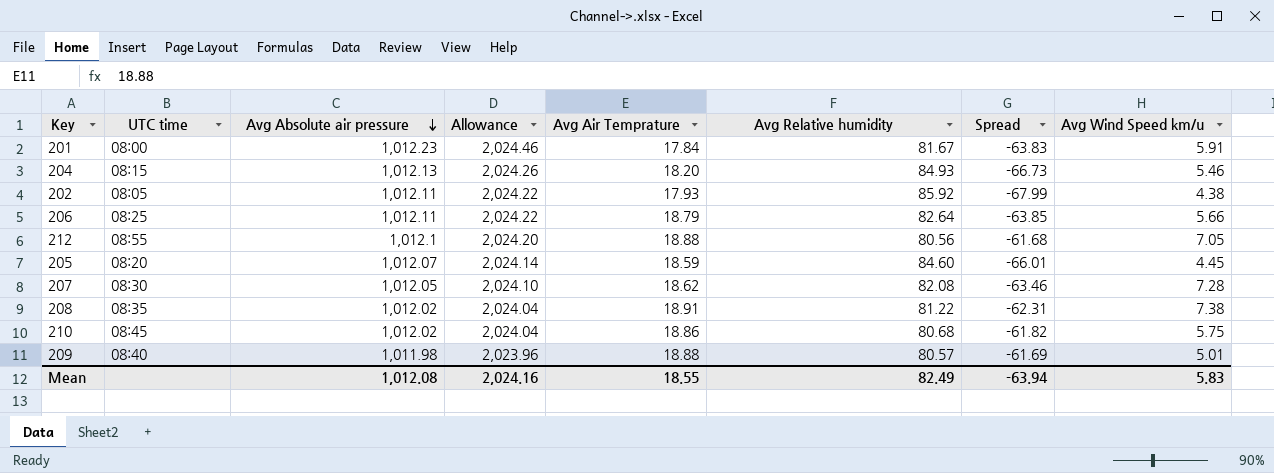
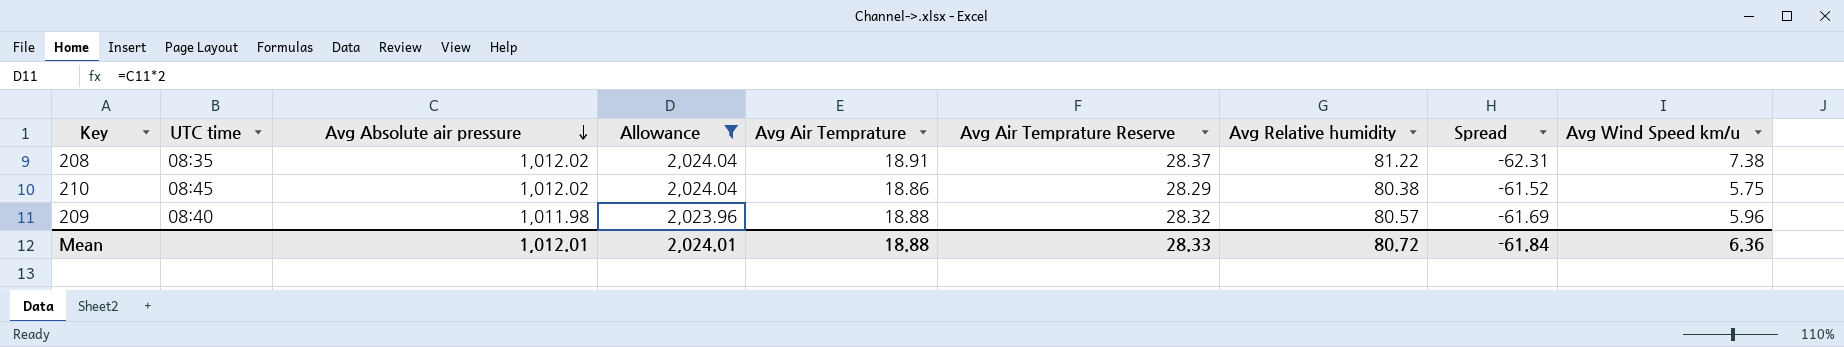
filter: none -> Allowance <= 2,024.04
column Avg Air Temprature Reserve | formula: none -> [Avg Air Temprature] * 1.5
210 | Avg Relative humidity: 80.68 -> 80.38
210 | Spread: -61.82 -> -61.52
209 | Avg Wind Speed km/u: 5.01 -> 5.96
Mean | Avg Absolute air pressure: 1,012.08 -> 1,012.01
Mean | Allowance: 2,024.16 -> 2,024.01
Mean | Avg Air Temprature: 18.55 -> 18.88
Mean | Avg Relative humidity: 82.49 -> 80.72
Mean | Spread: -63.94 -> -61.84
Mean | Avg Wind Speed km/u: 5.83 -> 6.36

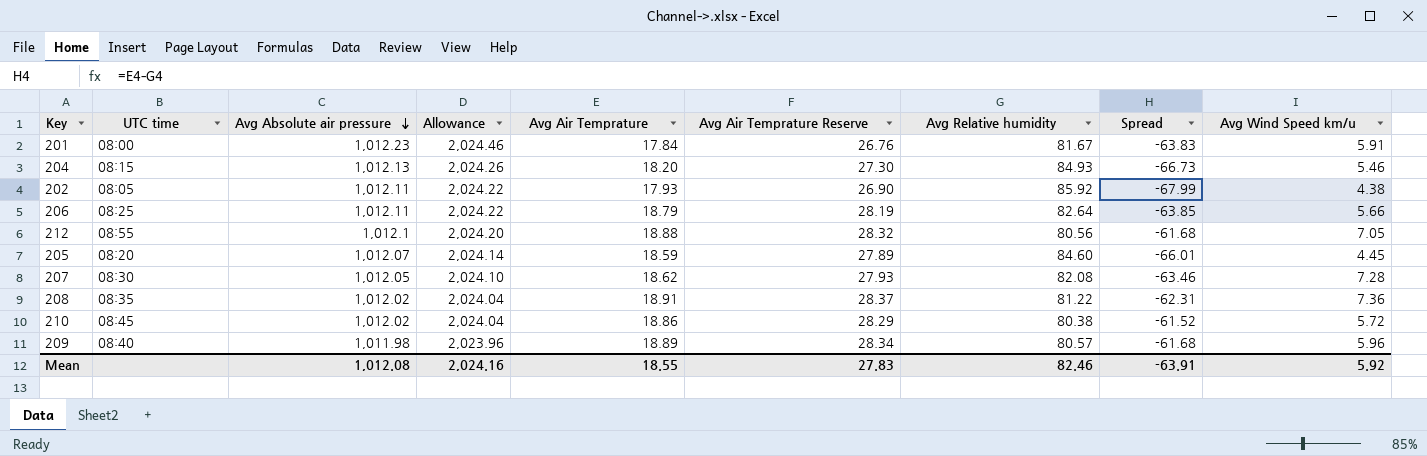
filter: Allowance <= 2,024.04 -> none
208 | Avg Wind Speed km/u: 7.38 -> 7.36
210 | Avg Wind Speed km/u: 5.75 -> 5.72
209 | Avg Air Temprature: 18.88 -> 18.89
209 | Avg Air Temprature Reserve: 28.32 -> 28.34
209 | Spread: -61.69 -> -61.68
Mean | Avg Absolute air pressure: 1,012.01 -> 1,012.08
Mean | Allowance: 2,024.01 -> 2,024.16
Mean | Avg Air Temprature: 18.88 -> 18.55
Mean | Avg Air Temprature Reserve: 28.33 -> 27.83
Mean | Avg Relative humidity: 80.72 -> 82.46
Mean | Spread: -61.84 -> -63.91
Mean | Avg Wind Speed km/u: 6.36 -> 5.92

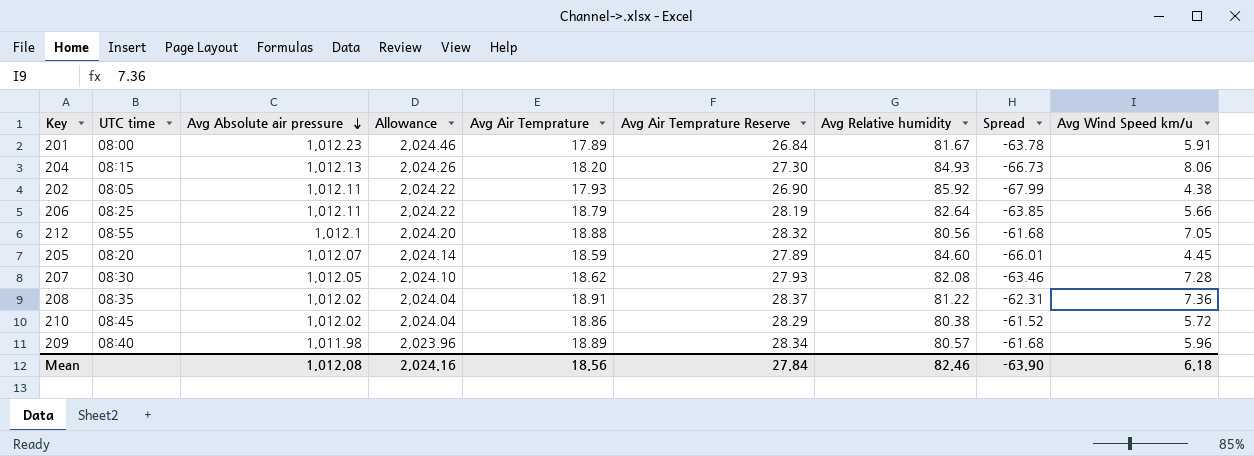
201 | Avg Air Temprature: 17.84 -> 17.89
201 | Avg Air Temprature Reserve: 26.76 -> 26.84
201 | Spread: -63.83 -> -63.78
204 | Avg Wind Speed km/u: 5.46 -> 8.06
Mean | Avg Air Temprature: 18.55 -> 18.56
Mean | Avg Air Temprature Reserve: 27.83 -> 27.84
Mean | Spread: -63.91 -> -63.90
Mean | Avg Wind Speed km/u: 5.92 -> 6.18

